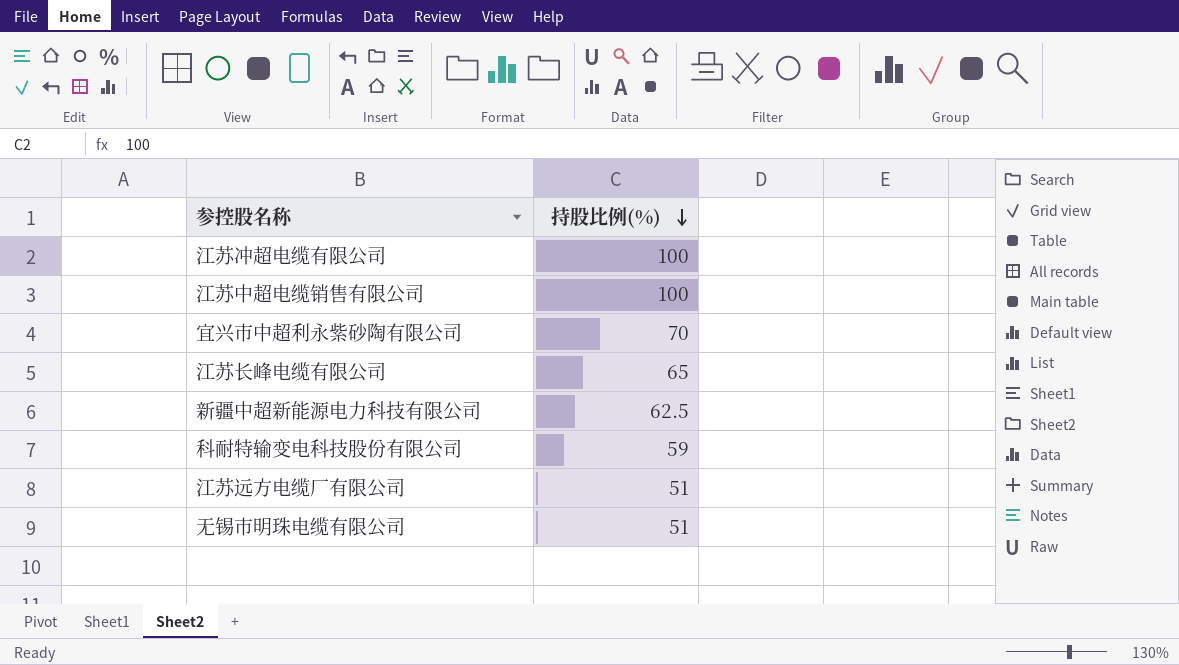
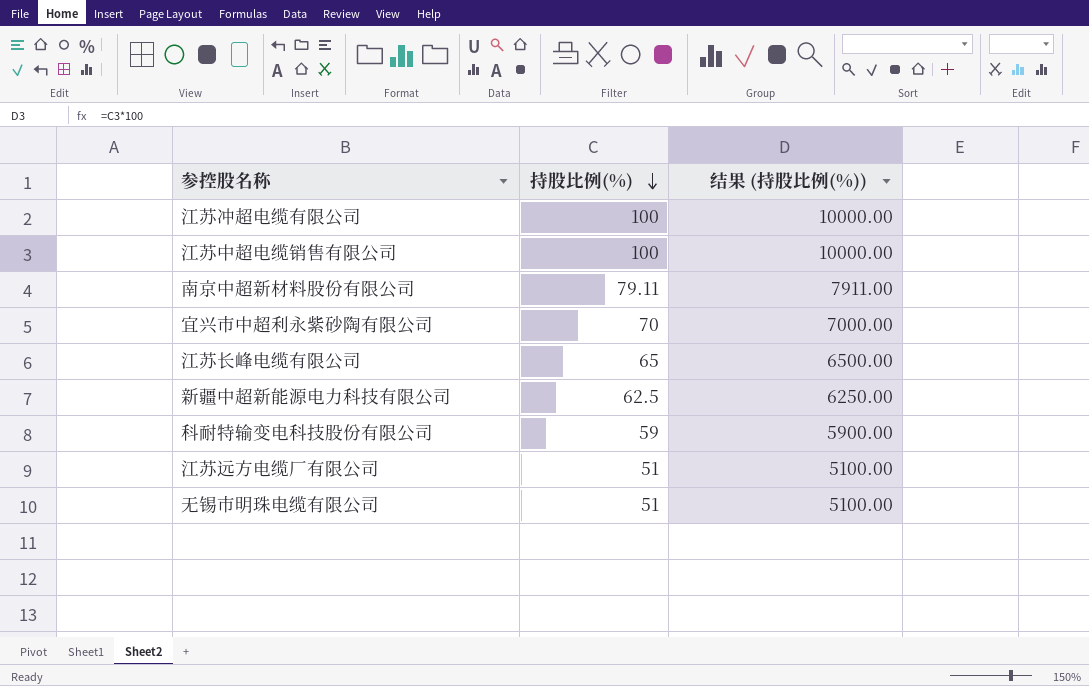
column 结果 (持股比例(%)) | formula: none -> [持股比例(%)] * 100
row 南京中超新材料股份有限公司: none -> 79.11 | 7911.00

